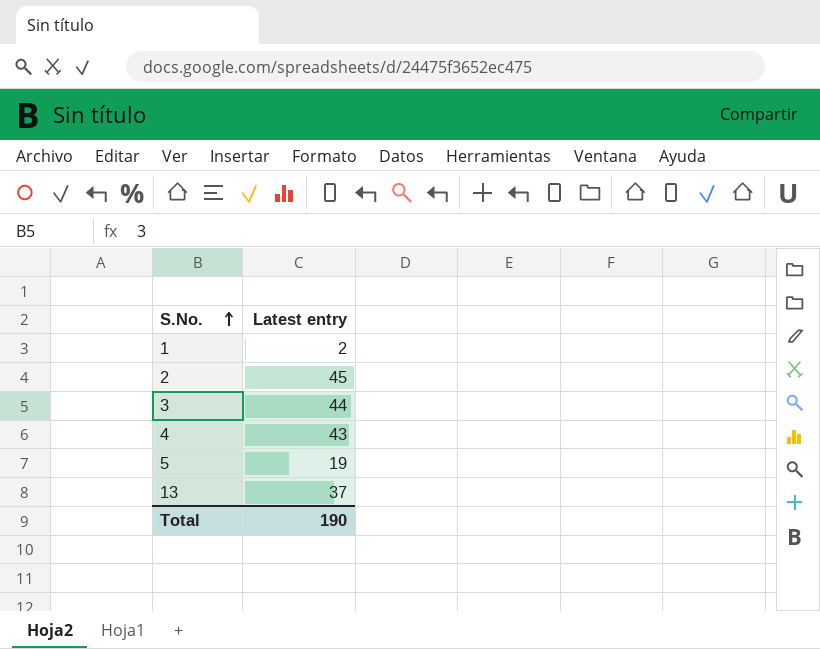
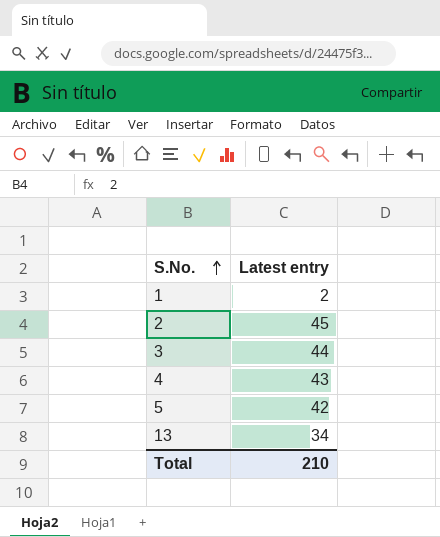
5 | Latest entry: 19 -> 42
13 | Latest entry: 37 -> 34
Total | Latest entry: 190 -> 210

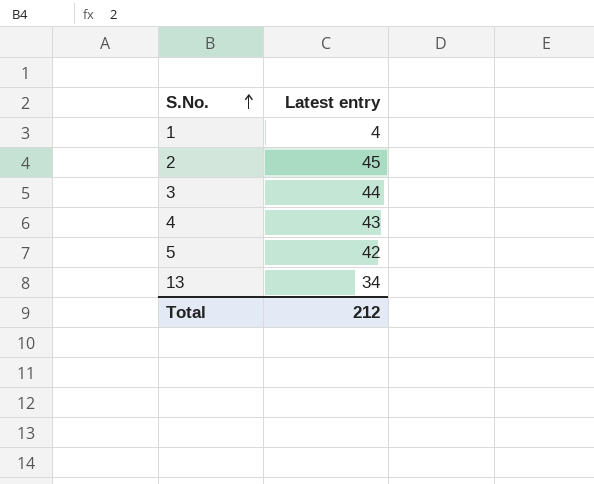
1 | Latest entry: 2 -> 4
Total | Latest entry: 210 -> 212

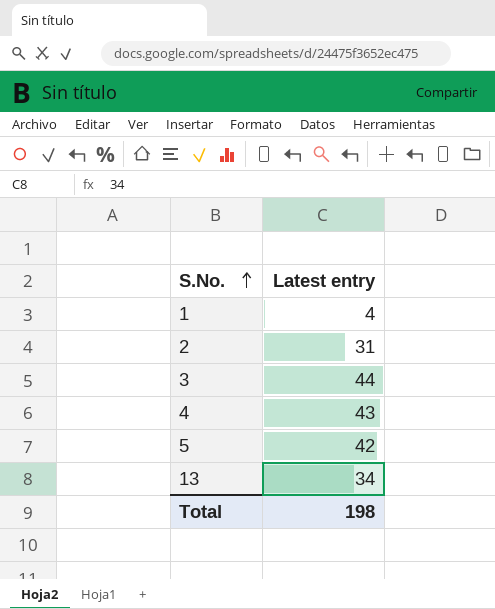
2 | Latest entry: 45 -> 31
Total | Latest entry: 212 -> 198

